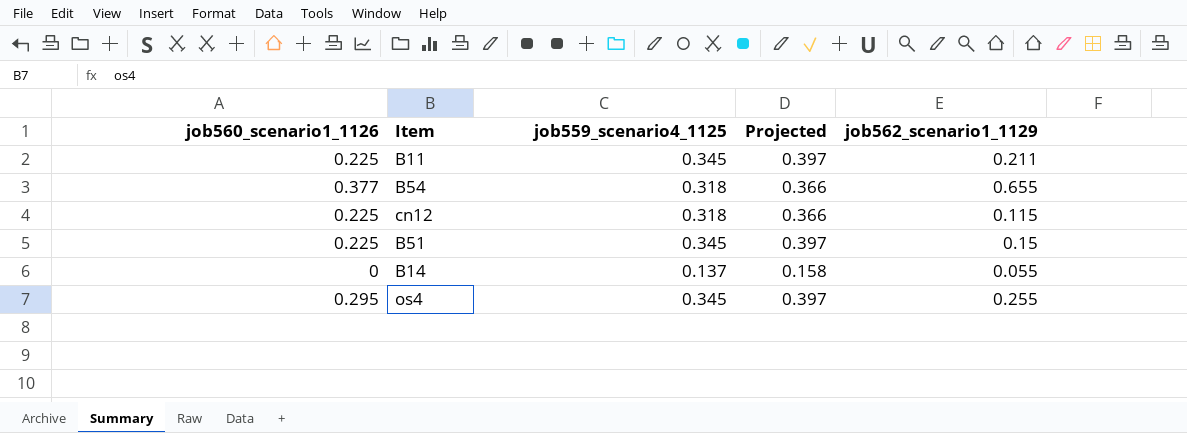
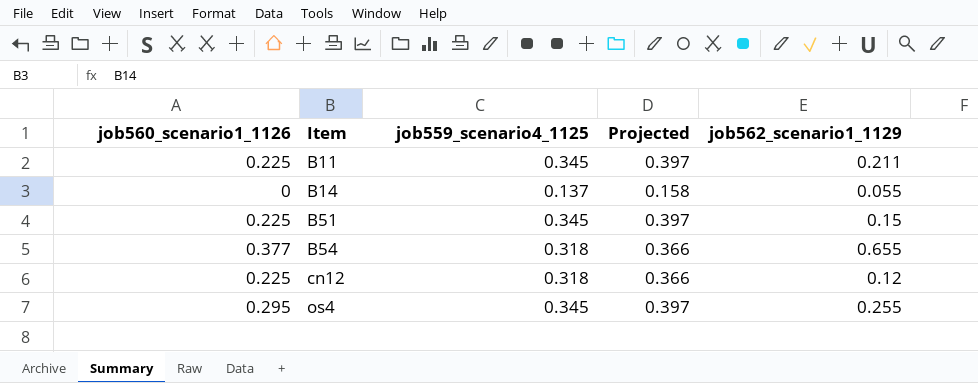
row order: none -> Item ascending
cn12 | job562_scenario1_1129: 0.115 -> 0.12

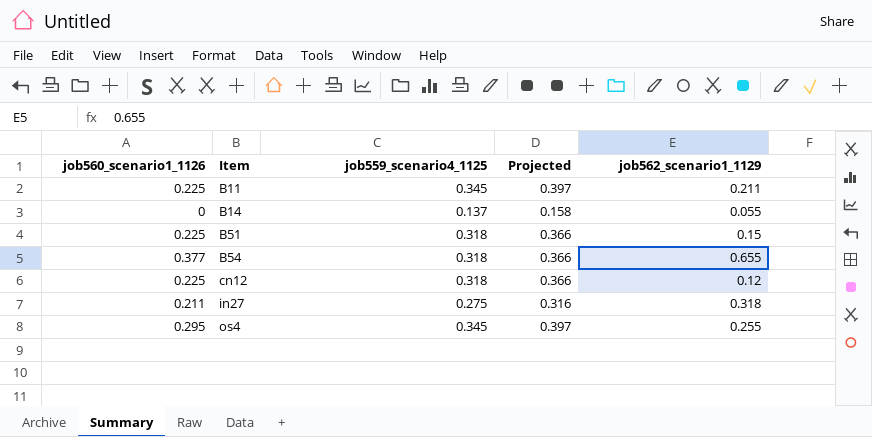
B51 | job559_scenario4_1125: 0.345 -> 0.318
B51 | Projected: 0.397 -> 0.366
row in27: none -> 0.211 | 0.275 | 0.316 | 0.318

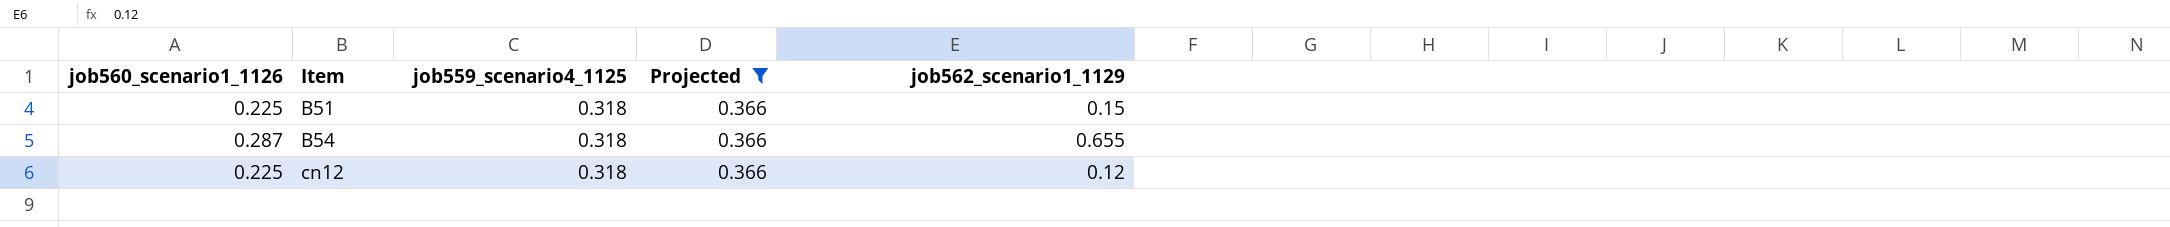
filter: none -> Projected = 0.366
B54 | job560_scenario1_1126: 0.377 -> 0.287

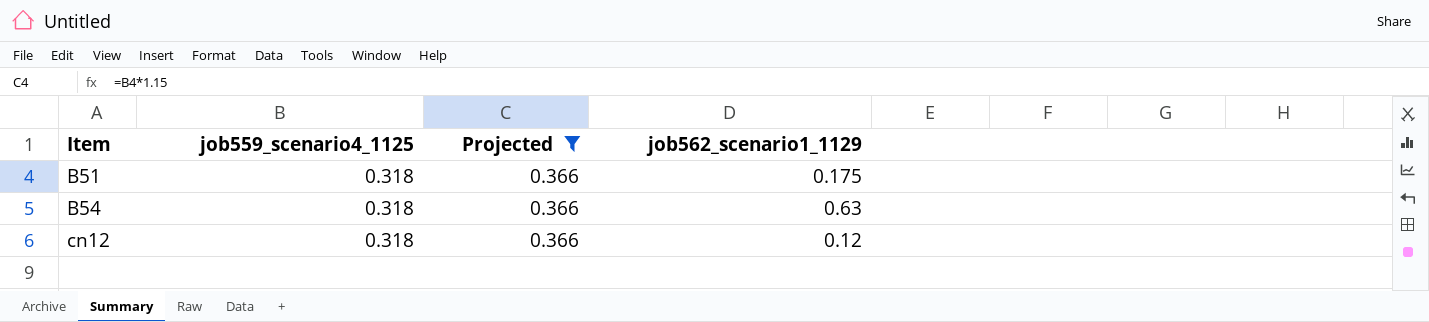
column job560_scenario1_1126 | position: 1 -> none
B51 | job562_scenario1_1129: 0.15 -> 0.175
B54 | job562_scenario1_1129: 0.655 -> 0.63

